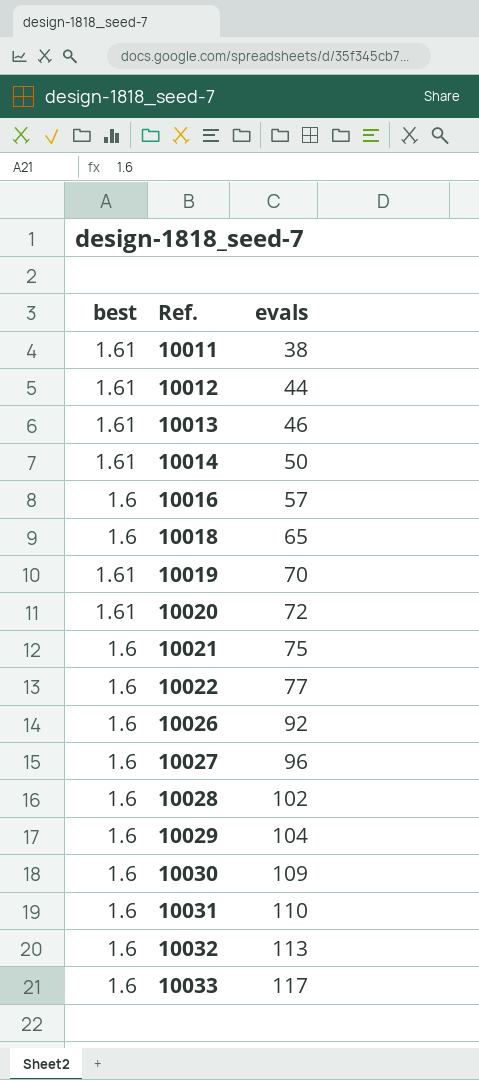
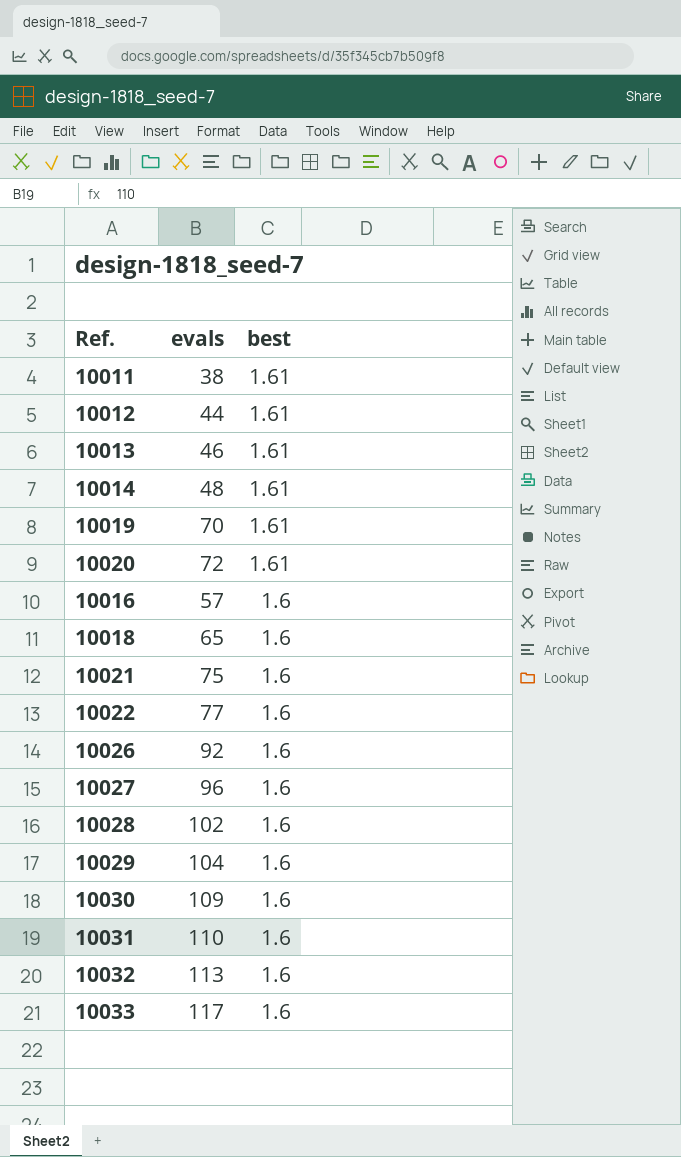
row order: Ref. ascending -> best descending
column best | position: 1 -> 3
10014 | evals: 50 -> 48

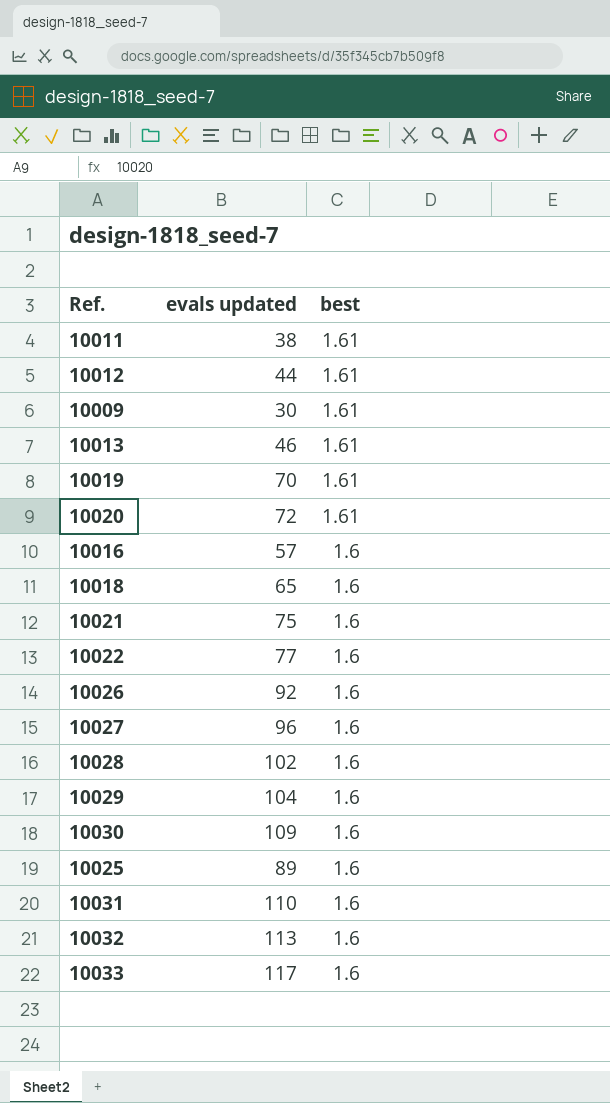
column name: evals -> evals updated
row 10014: 48 | 1.61 -> none
row 10009: none -> 30 | 1.61
row 10025: none -> 89 | 1.6

